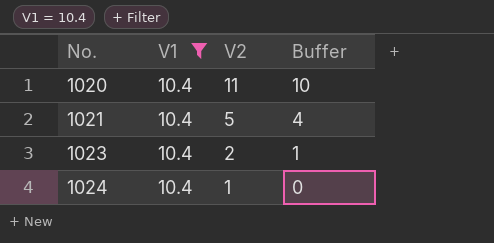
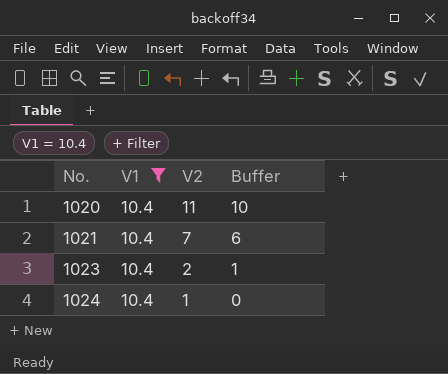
1021 | V2: 5 -> 7
1021 | Buffer: 4 -> 6

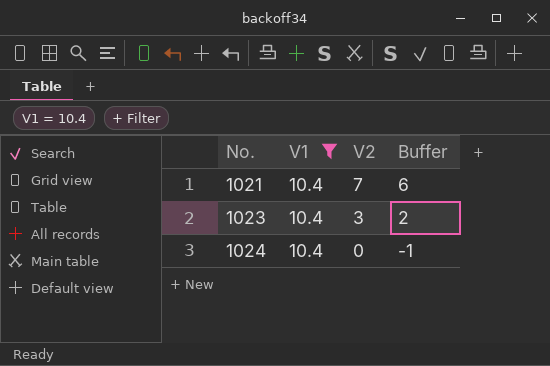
row 1020: 10.4 | 11 | 10 -> none
1023 | V2: 2 -> 3
1023 | Buffer: 1 -> 2
1024 | V2: 1 -> 0
1024 | Buffer: 0 -> -1

